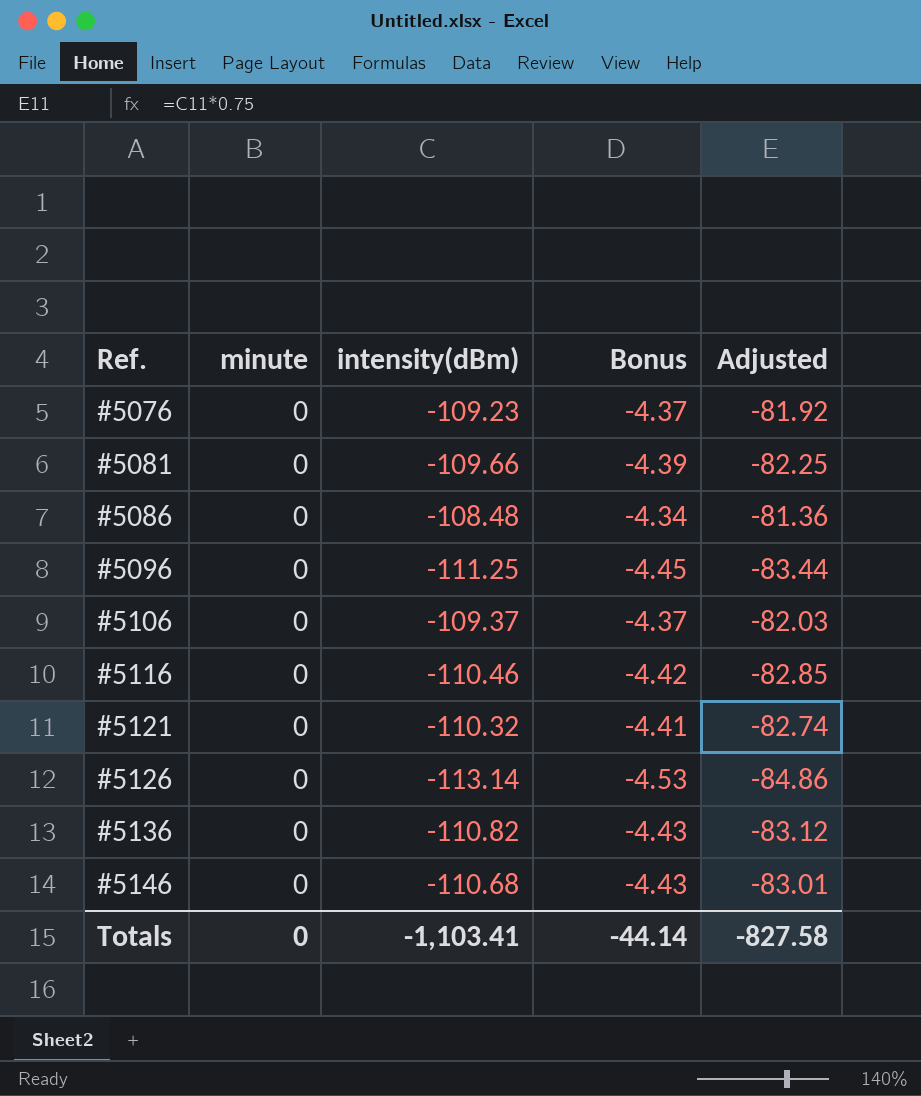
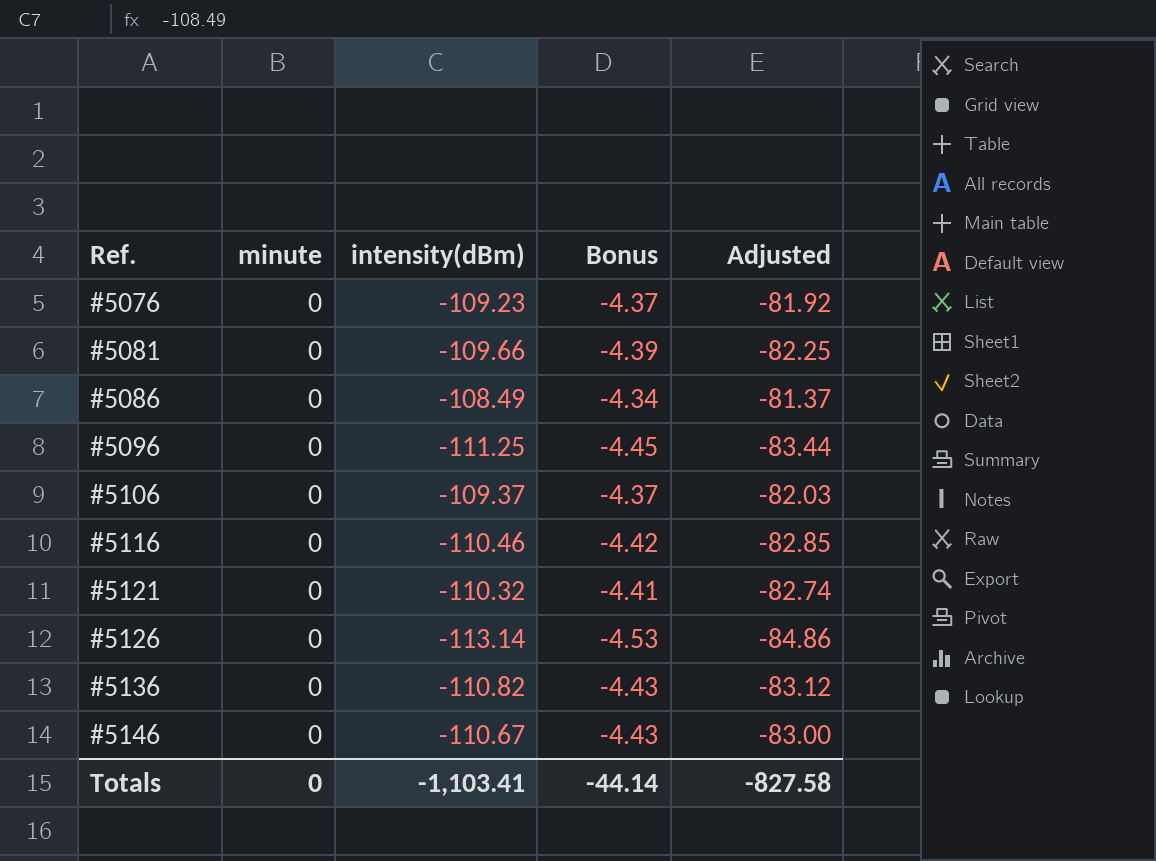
#5086 | intensity(dBm): -108.48 -> -108.49
#5086 | Adjusted: -81.36 -> -81.37
#5146 | intensity(dBm): -110.68 -> -110.67
#5146 | Adjusted: -83.01 -> -83.00

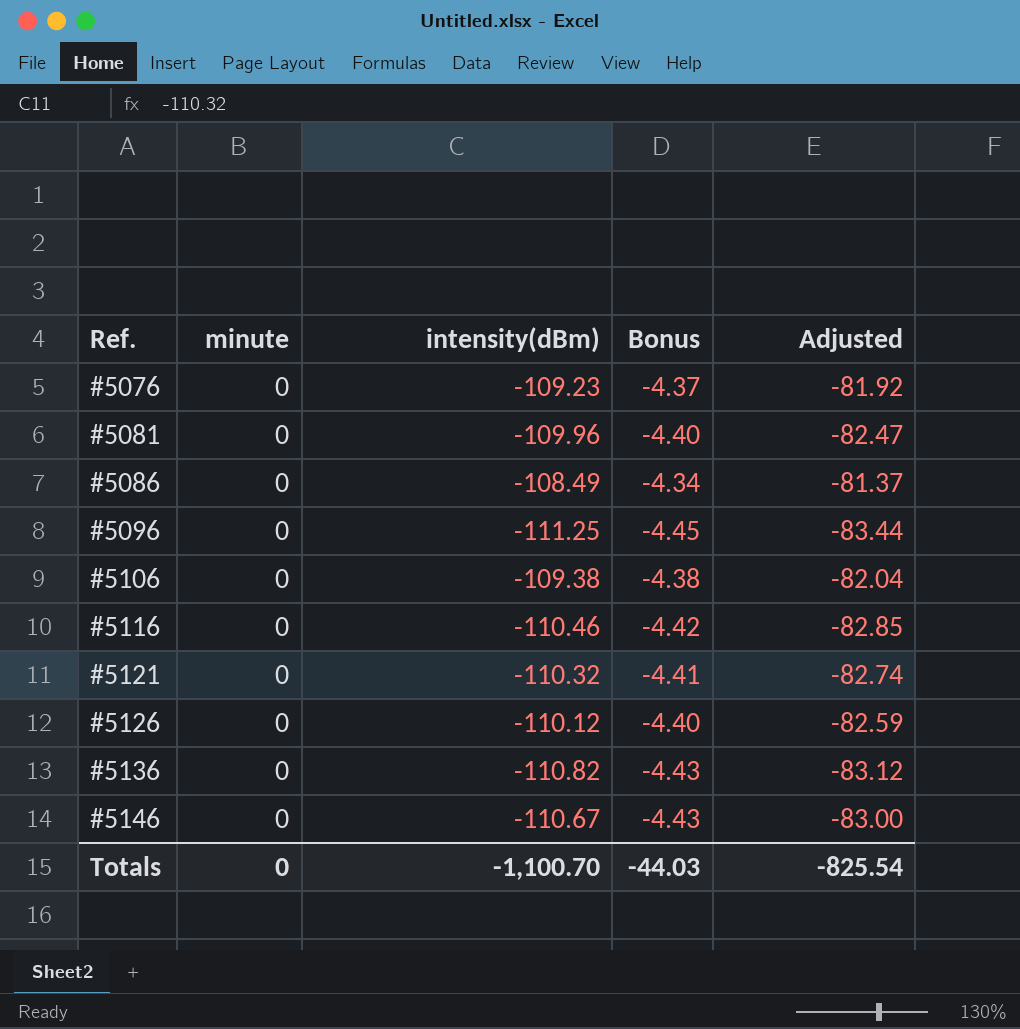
#5081 | intensity(dBm): -109.66 -> -109.96
#5081 | Bonus: -4.39 -> -4.40
#5081 | Adjusted: -82.25 -> -82.47
#5106 | intensity(dBm): -109.37 -> -109.38
#5106 | Bonus: -4.37 -> -4.38
#5106 | Adjusted: -82.03 -> -82.04
#5126 | intensity(dBm): -113.14 -> -110.12
#5126 | Bonus: -4.53 -> -4.40
#5126 | Adjusted: -84.86 -> -82.59
Totals | intensity(dBm): -1,103.41 -> -1,100.70
Totals | Bonus: -44.14 -> -44.03
Totals | Adjusted: -827.58 -> -825.54

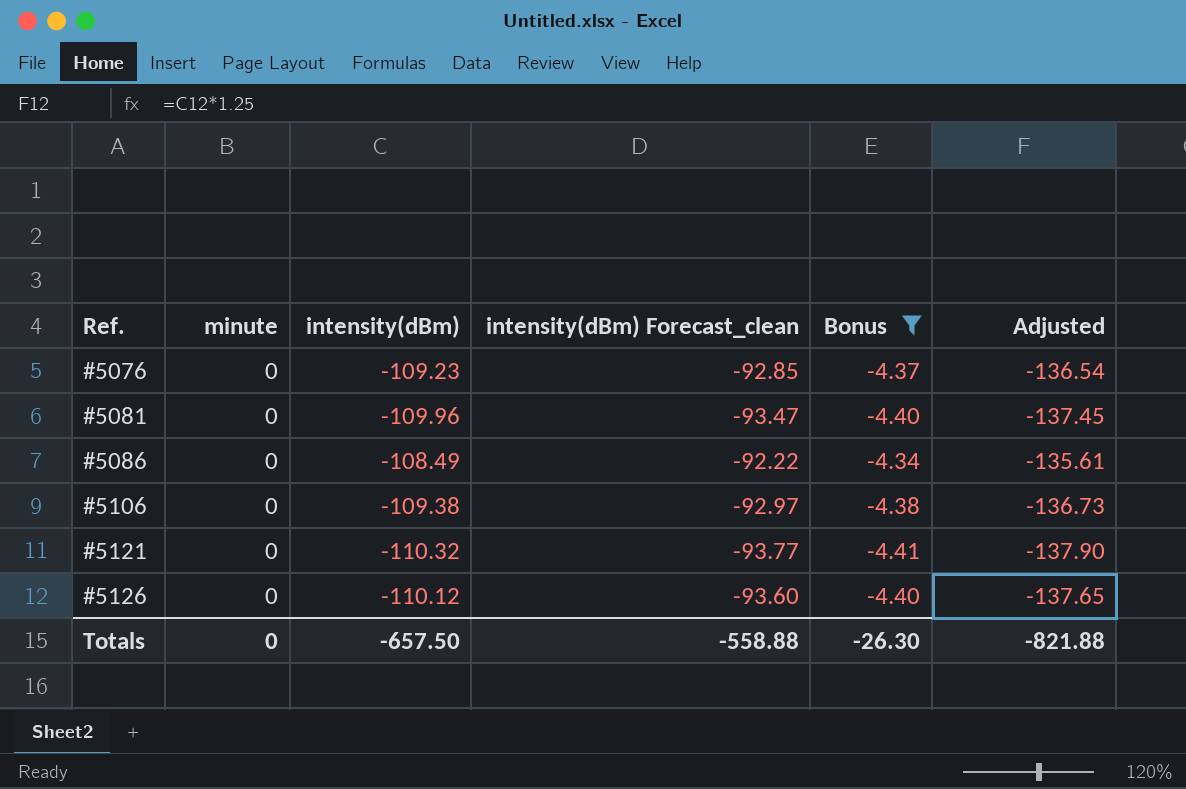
filter: none -> Bonus >= -4.41
column intensity(dBm) Forecast_clean | formula: none -> [intensity(dBm)] * 0.85
column Adjusted | formula: [intensity(dBm)] * 0.75 -> [intensity(dBm)] * 1.25
Totals | intensity(dBm): -1,100.70 -> -657.50
Totals | Bonus: -44.03 -> -26.30
Totals | Adjusted: -825.54 -> -821.88

